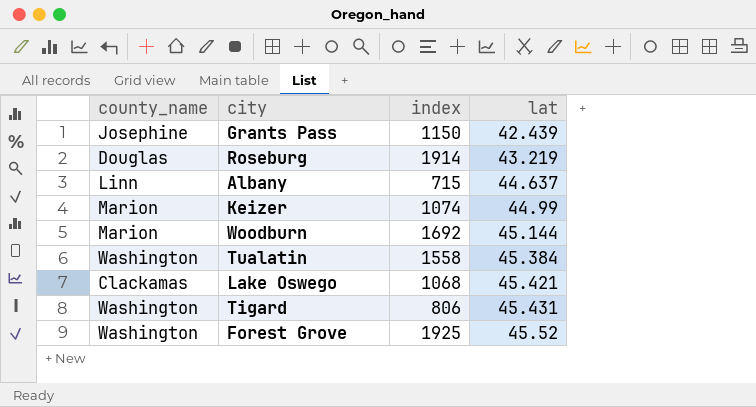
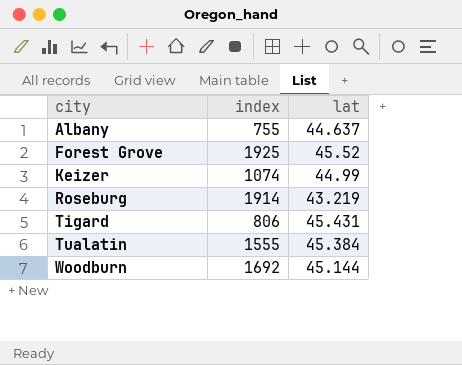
row order: lat ascending -> city ascending
column county_name | position: 1 -> none
row Grants Pass: Josephine | 1150 | 42.439 -> none
row Lake Oswego: Clackamas | 1068 | 45.421 -> none
Albany | index: 715 -> 755
Tualatin | index: 1558 -> 1555

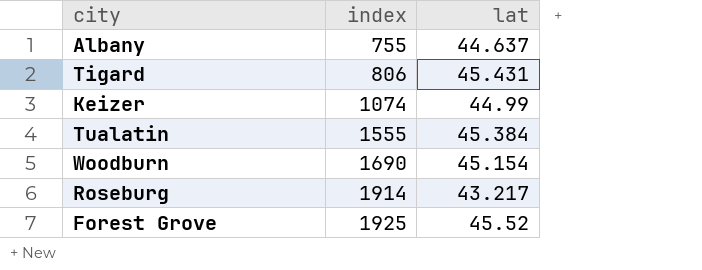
row order: city ascending -> index ascending
Woodburn | index: 1692 -> 1690
Woodburn | lat: 45.144 -> 45.154
Roseburg | lat: 43.219 -> 43.217

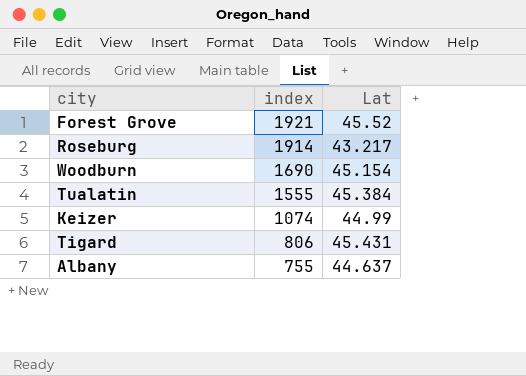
row order: index ascending -> index descending
column name: lat -> Lat
Forest Grove | index: 1925 -> 1921

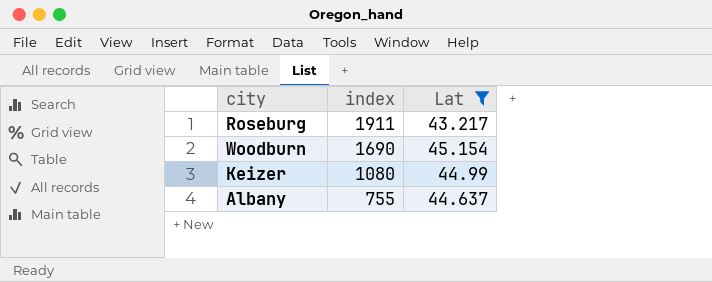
filter: none -> Lat <= 45.154
Roseburg | index: 1914 -> 1911
Keizer | index: 1074 -> 1080

